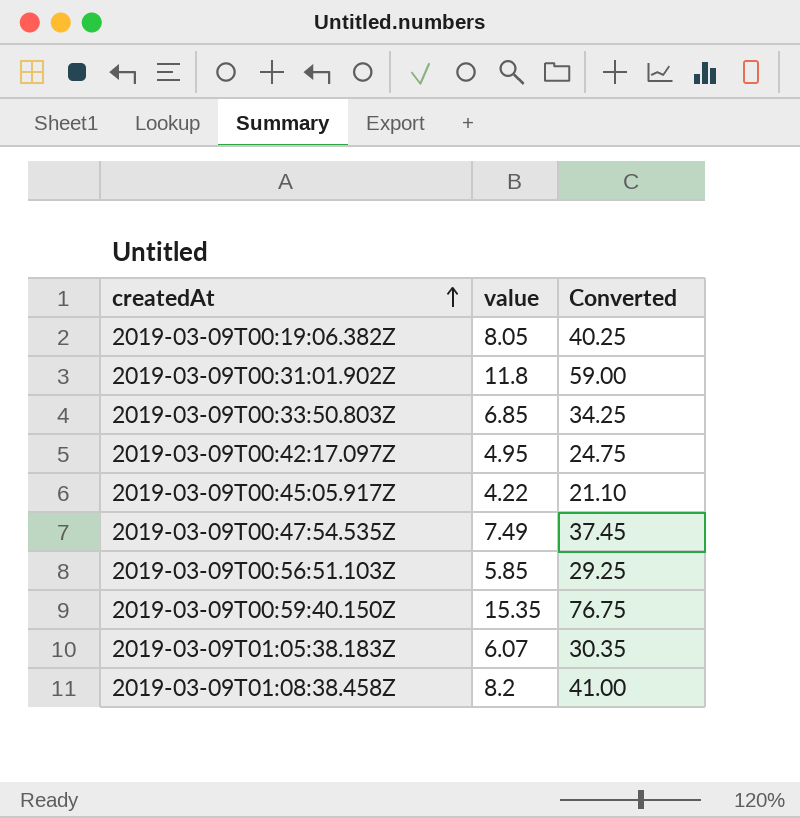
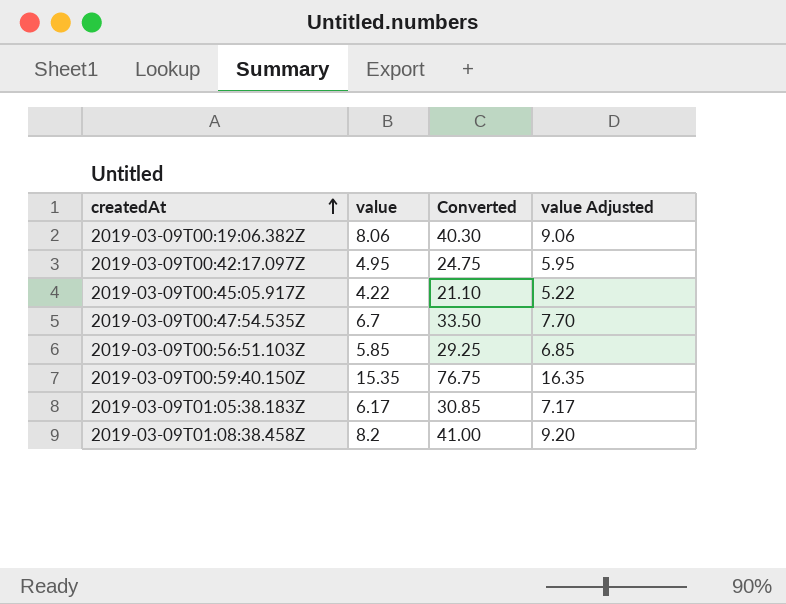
column value Adjusted | formula: none -> [value] + 1
row 2019-03-09T00:31:01.902Z: 11.8 | 59.00 -> none
row 2019-03-09T00:33:50.803Z: 6.85 | 34.25 -> none
2019-03-09T00:19:06.382Z | value: 8.05 -> 8.06
2019-03-09T00:19:06.382Z | Converted: 40.25 -> 40.30
2019-03-09T00:47:54.535Z | value: 7.49 -> 6.7
2019-03-09T00:47:54.535Z | Converted: 37.45 -> 33.50
2019-03-09T01:05:38.183Z | value: 6.07 -> 6.17
2019-03-09T01:05:38.183Z | Converted: 30.35 -> 30.85

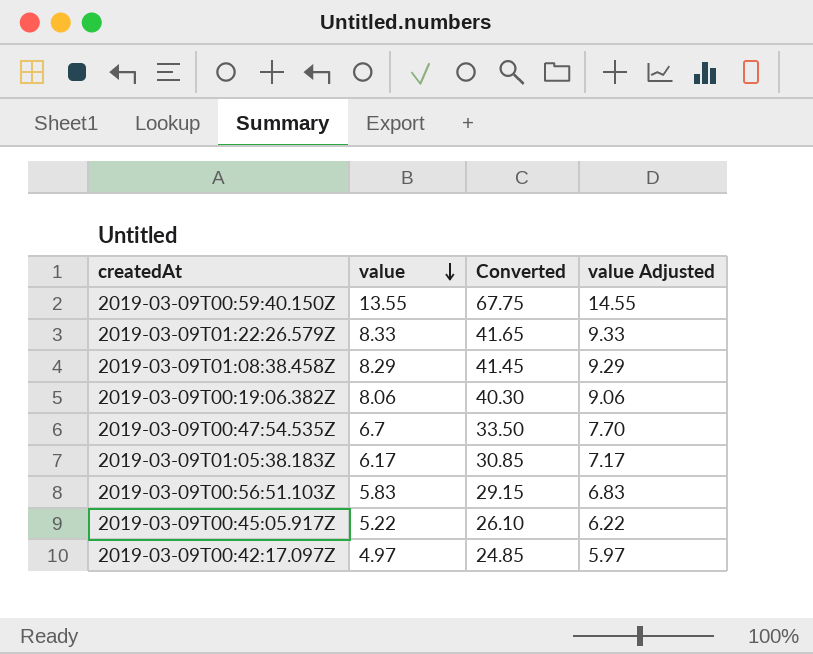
row order: createdAt ascending -> value descending
2019-03-09T00:59:40.150Z | value: 15.35 -> 13.55
2019-03-09T00:59:40.150Z | Converted: 76.75 -> 67.75
2019-03-09T00:59:40.150Z | value Adjusted: 16.35 -> 14.55
row 2019-03-09T01:22:26.579Z: none -> 8.33 | 41.65 | 9.33
2019-03-09T01:08:38.458Z | value: 8.2 -> 8.29
2019-03-09T01:08:38.458Z | Converted: 41.00 -> 41.45
2019-03-09T01:08:38.458Z | value Adjusted: 9.20 -> 9.29
2019-03-09T00:56:51.103Z | value: 5.85 -> 5.83
2019-03-09T00:56:51.103Z | Converted: 29.25 -> 29.15
2019-03-09T00:56:51.103Z | value Adjusted: 6.85 -> 6.83
2019-03-09T00:45:05.917Z | value: 4.22 -> 5.22
2019-03-09T00:45:05.917Z | Converted: 21.10 -> 26.10
2019-03-09T00:45:05.917Z | value Adjusted: 5.22 -> 6.22
2019-03-09T00:42:17.097Z | value: 4.95 -> 4.97
2019-03-09T00:42:17.097Z | Converted: 24.75 -> 24.85
2019-03-09T00:42:17.097Z | value Adjusted: 5.95 -> 5.97

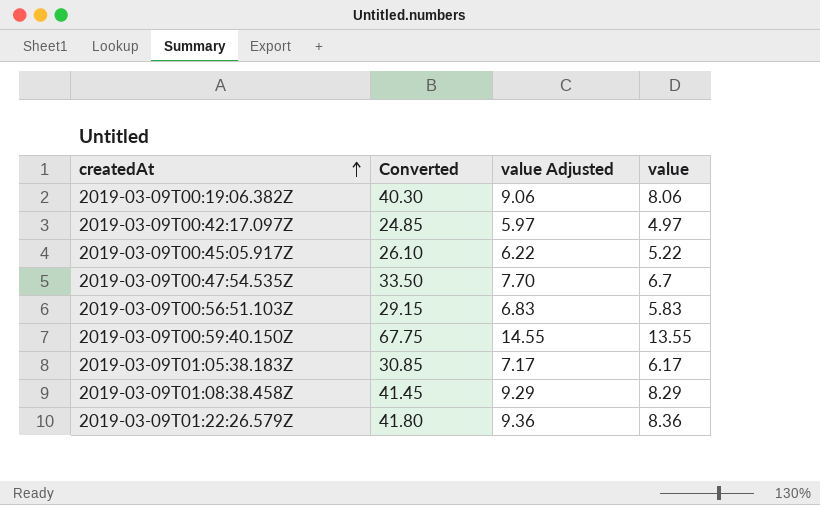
row order: value descending -> createdAt ascending
column value | position: 2 -> 4
2019-03-09T01:22:26.579Z | Converted: 41.65 -> 41.80
2019-03-09T01:22:26.579Z | value Adjusted: 9.33 -> 9.36
2019-03-09T01:22:26.579Z | value: 8.33 -> 8.36

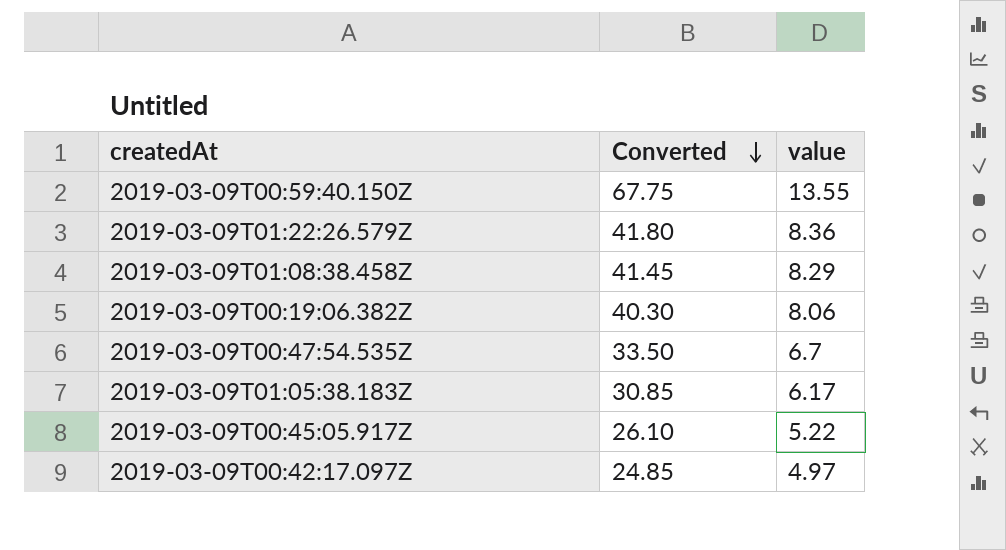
row order: createdAt ascending -> Converted descending
column value Adjusted | formula: [value] + 1 -> none
row 2019-03-09T00:56:51.103Z: 29.15 | 6.83 | 5.83 -> none

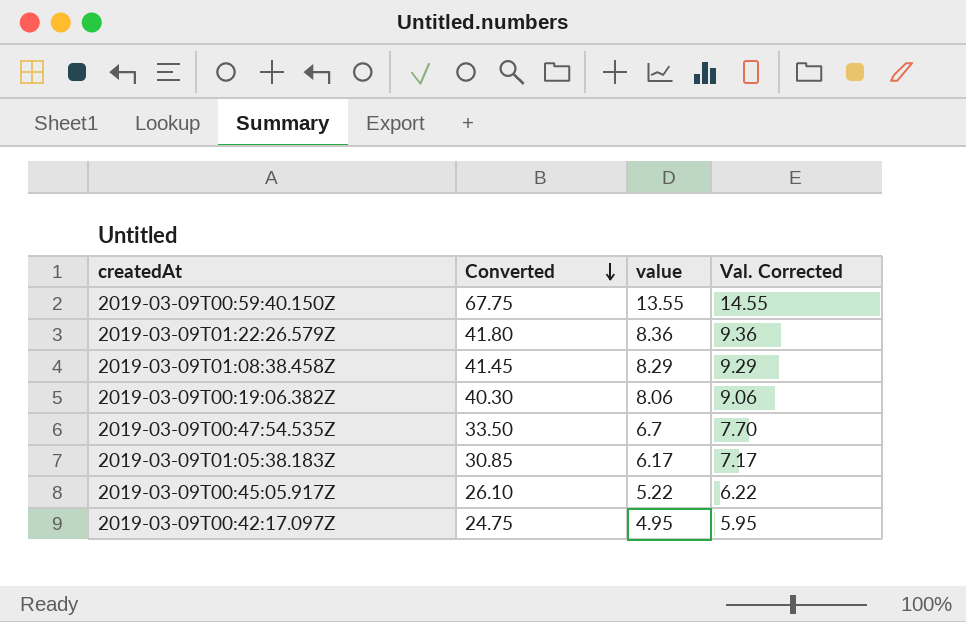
column Val. Corrected | formula: none -> [value] + 1
2019-03-09T00:42:17.097Z | Converted: 24.85 -> 24.75
2019-03-09T00:42:17.097Z | value: 4.97 -> 4.95

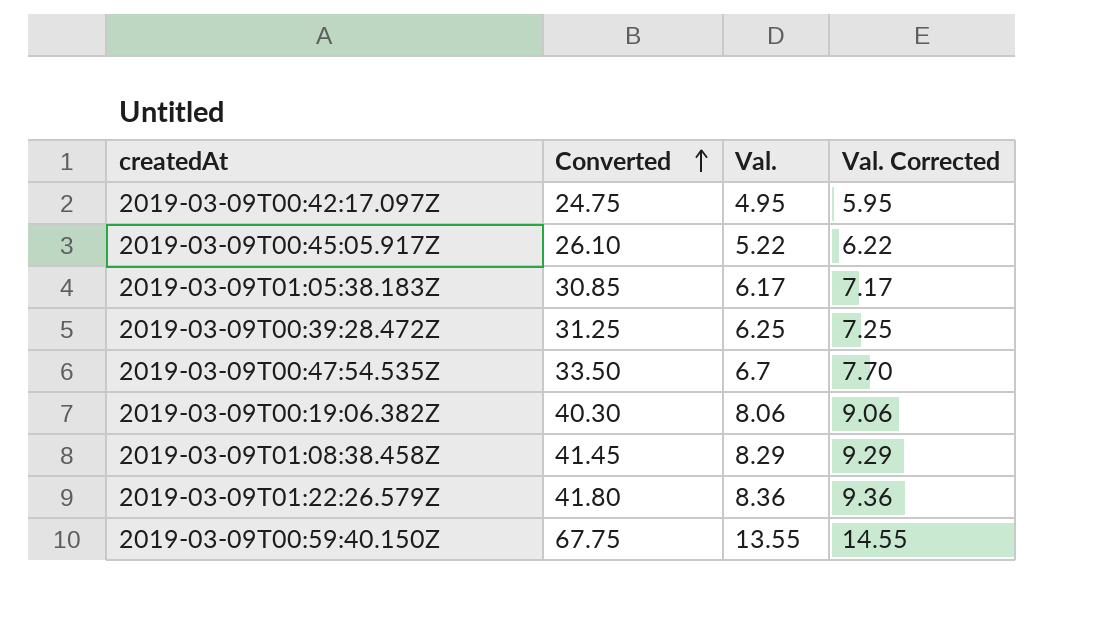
row order: Converted descending -> Converted ascending
column name: value -> Val.
row 2019-03-09T00:39:28.472Z: none -> 31.25 | 6.25 | 7.25

